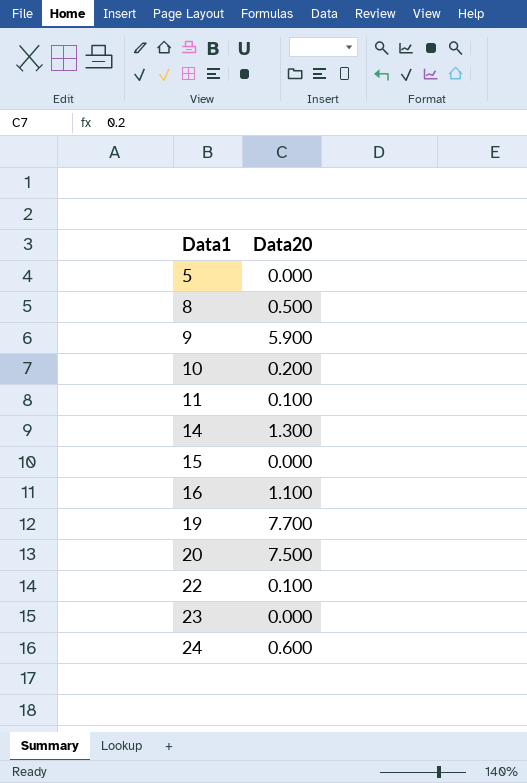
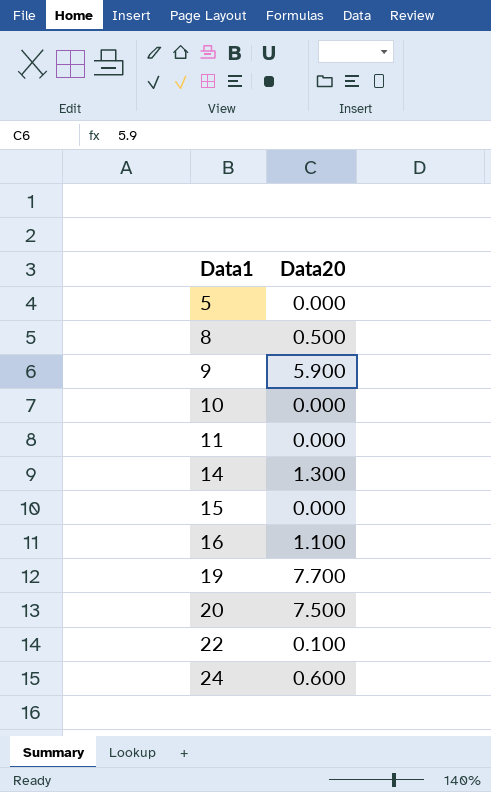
row 23: 0.000 -> none
10 | Data20: 0.200 -> 0.000
11 | Data20: 0.100 -> 0.000

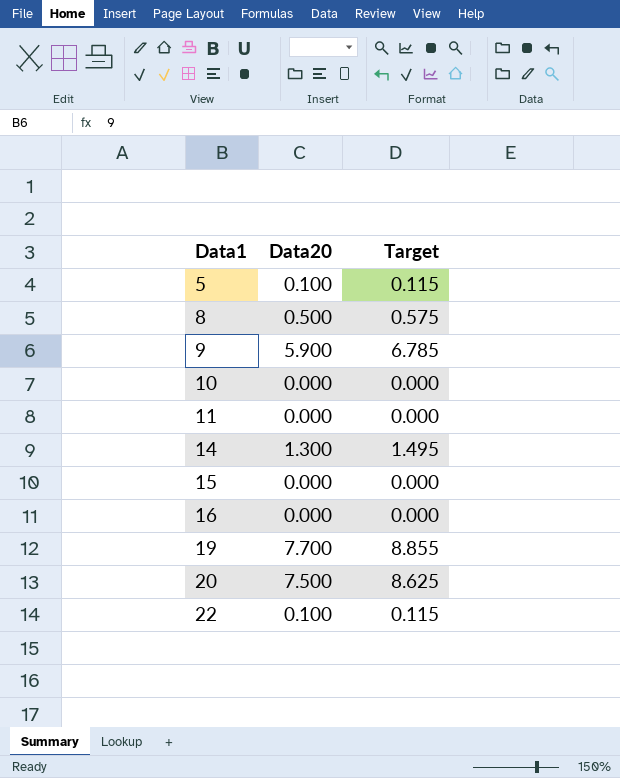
column Target | formula: none -> [Data20] * 1.15
row 24: 0.600 -> none
5 | Data20: 0.000 -> 0.100
16 | Data20: 1.100 -> 0.000

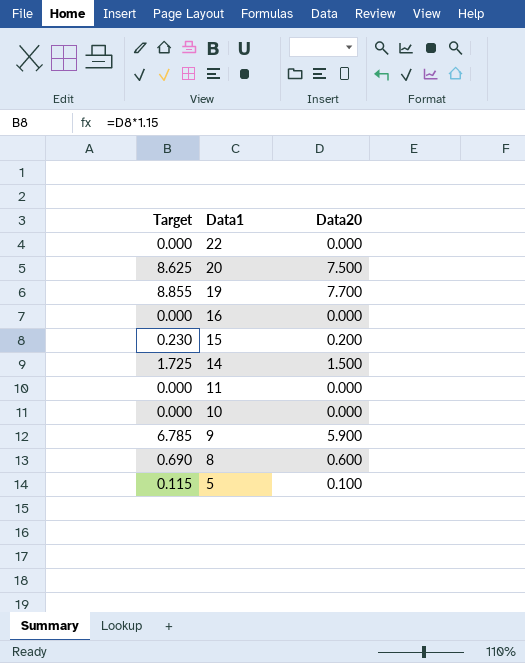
row order: Data1 ascending -> Data1 descending
column Target | position: 3 -> 1
22 | Target: 0.115 -> 0.000
22 | Data20: 0.100 -> 0.000
15 | Target: 0.000 -> 0.230
15 | Data20: 0.000 -> 0.200
14 | Target: 1.495 -> 1.725
14 | Data20: 1.300 -> 1.500
8 | Target: 0.575 -> 0.690
8 | Data20: 0.500 -> 0.600

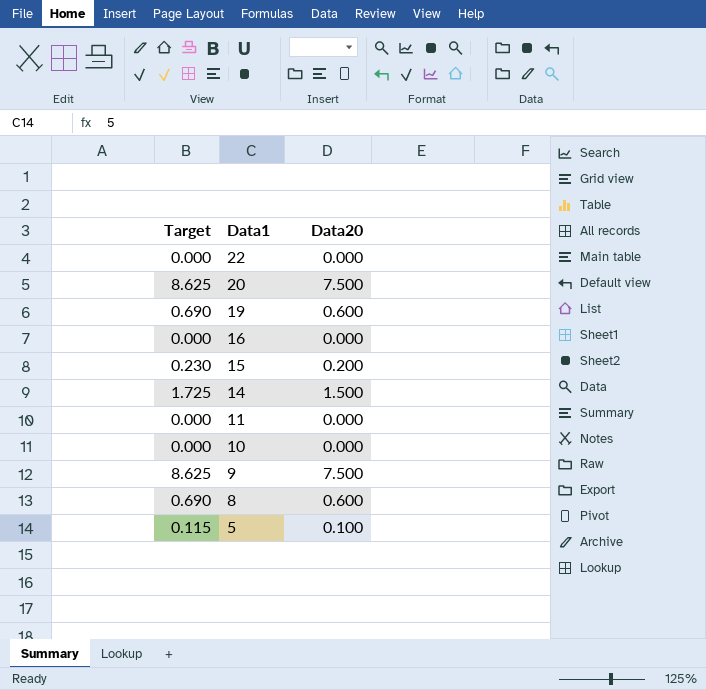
19 | Target: 8.855 -> 0.690
19 | Data20: 7.700 -> 0.600
9 | Target: 6.785 -> 8.625
9 | Data20: 5.900 -> 7.500

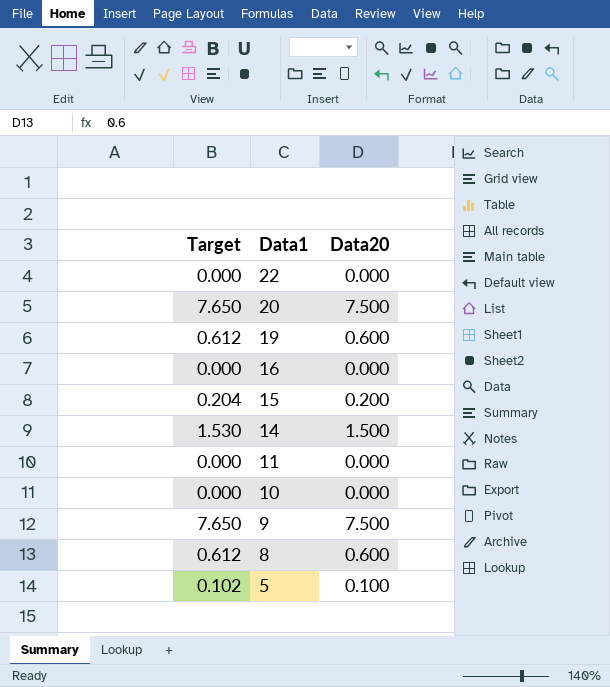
column Target | formula: [Data20] * 1.15 -> [Data20] * 1.02

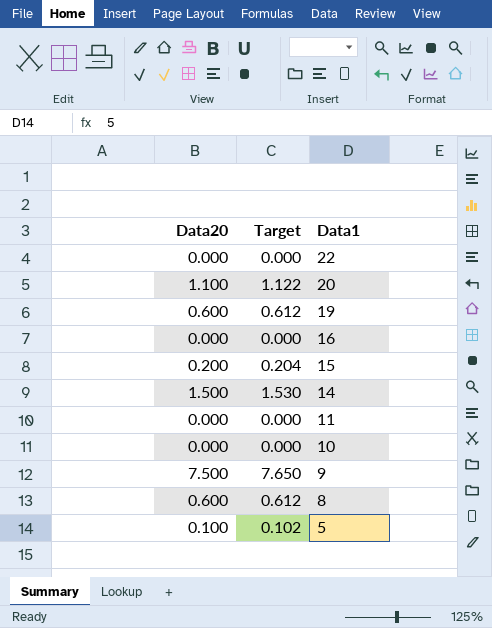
column Data20 | position: 3 -> 1
20 | Data20: 7.500 -> 1.100
20 | Target: 7.650 -> 1.122

